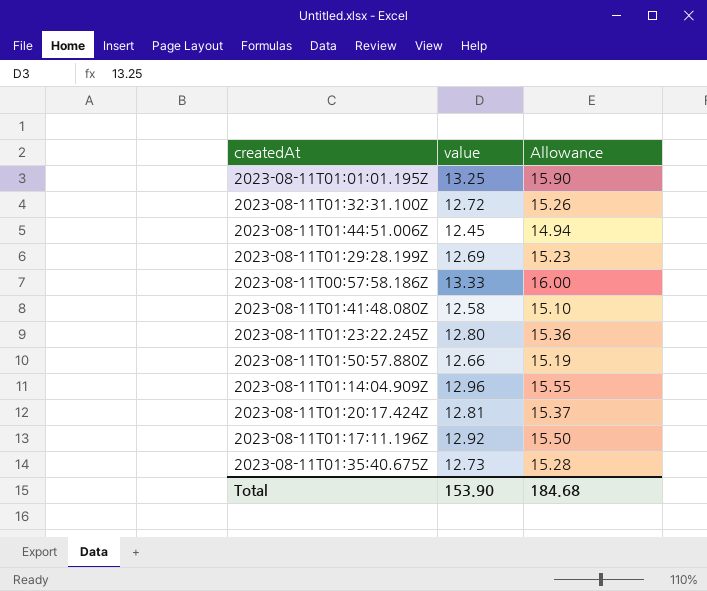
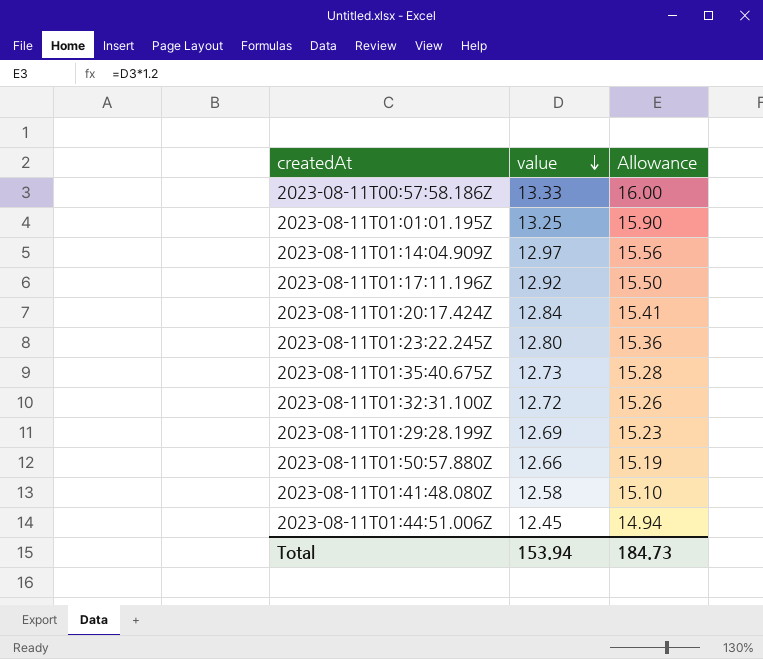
row order: none -> value descending
2023-08-11T01:14:04.909Z | value: 12.96 -> 12.97
2023-08-11T01:14:04.909Z | Allowance: 15.55 -> 15.56
2023-08-11T01:20:17.424Z | value: 12.81 -> 12.84
2023-08-11T01:20:17.424Z | Allowance: 15.37 -> 15.41
Total | value: 153.90 -> 153.94
Total | Allowance: 184.68 -> 184.73

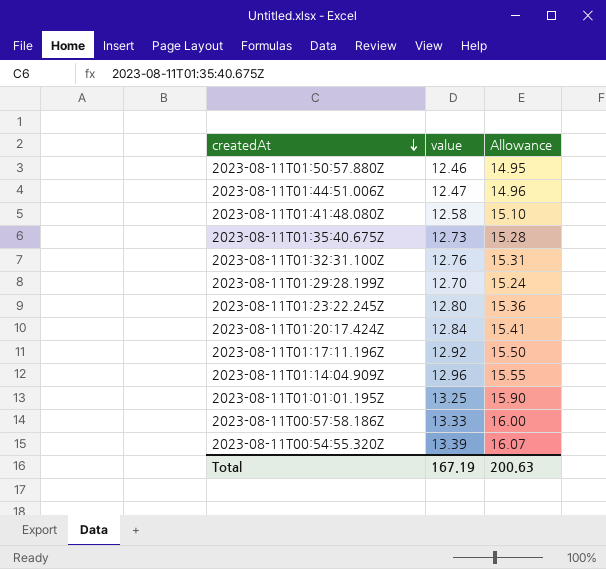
row order: value descending -> createdAt descending
2023-08-11T01:50:57.880Z | value: 12.66 -> 12.46
2023-08-11T01:50:57.880Z | Allowance: 15.19 -> 14.95
2023-08-11T01:44:51.006Z | value: 12.45 -> 12.47
2023-08-11T01:44:51.006Z | Allowance: 14.94 -> 14.96
2023-08-11T01:32:31.100Z | value: 12.72 -> 12.76
2023-08-11T01:32:31.100Z | Allowance: 15.26 -> 15.31
2023-08-11T01:29:28.199Z | value: 12.69 -> 12.70
2023-08-11T01:29:28.199Z | Allowance: 15.23 -> 15.24
2023-08-11T01:14:04.909Z | value: 12.97 -> 12.96
2023-08-11T01:14:04.909Z | Allowance: 15.56 -> 15.55
row 2023-08-11T00:54:55.320Z: none -> 13.39 | 16.07
Total | value: 153.94 -> 167.19
Total | Allowance: 184.73 -> 200.63

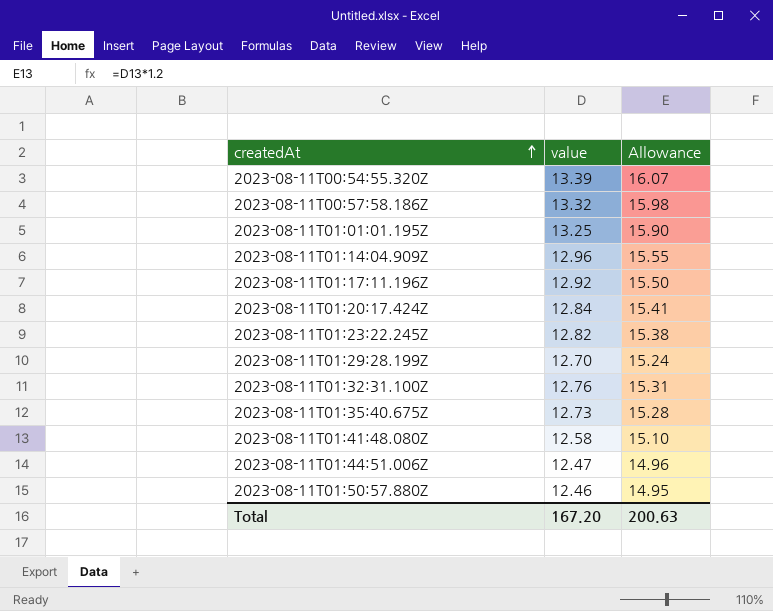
row order: createdAt descending -> createdAt ascending
2023-08-11T00:57:58.186Z | value: 13.33 -> 13.32
2023-08-11T00:57:58.186Z | Allowance: 16.00 -> 15.98
2023-08-11T01:23:22.245Z | value: 12.80 -> 12.82
2023-08-11T01:23:22.245Z | Allowance: 15.36 -> 15.38
Total | value: 167.19 -> 167.20

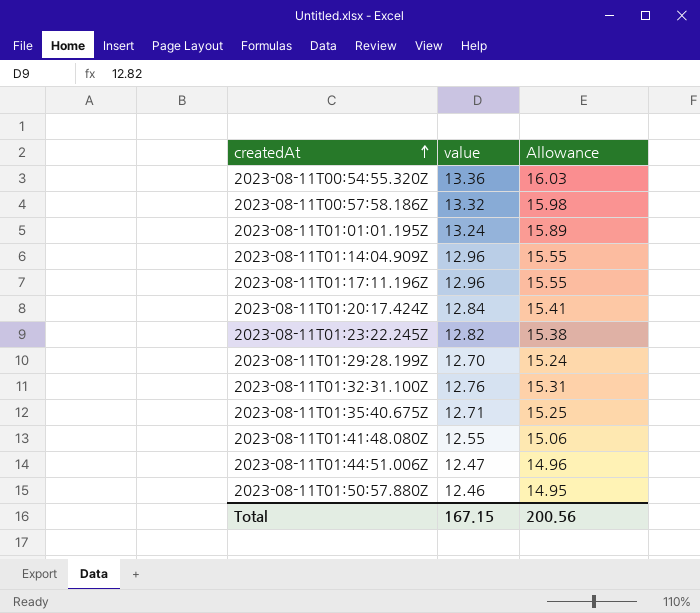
2023-08-11T00:54:55.320Z | value: 13.39 -> 13.36
2023-08-11T00:54:55.320Z | Allowance: 16.07 -> 16.03
2023-08-11T01:01:01.195Z | value: 13.25 -> 13.24
2023-08-11T01:01:01.195Z | Allowance: 15.90 -> 15.89
2023-08-11T01:17:11.196Z | value: 12.92 -> 12.96
2023-08-11T01:17:11.196Z | Allowance: 15.50 -> 15.55
2023-08-11T01:35:40.675Z | value: 12.73 -> 12.71
2023-08-11T01:35:40.675Z | Allowance: 15.28 -> 15.25
2023-08-11T01:41:48.080Z | value: 12.58 -> 12.55
2023-08-11T01:41:48.080Z | Allowance: 15.10 -> 15.06
Total | value: 167.20 -> 167.15
Total | Allowance: 200.63 -> 200.56

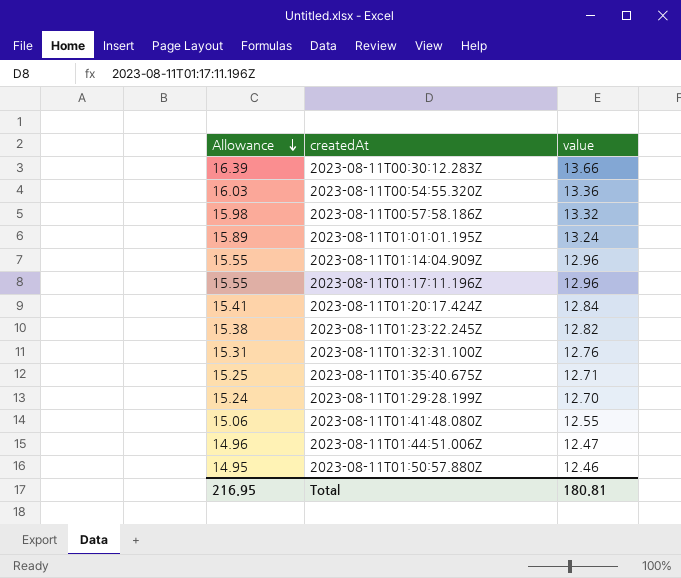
row order: createdAt ascending -> Allowance descending
column Allowance | position: 3 -> 1
row 2023-08-11T00:30:12.283Z: none -> 16.39 | 13.66
Total | Allowance: 200.56 -> 216.95
Total | value: 167.15 -> 180.81

